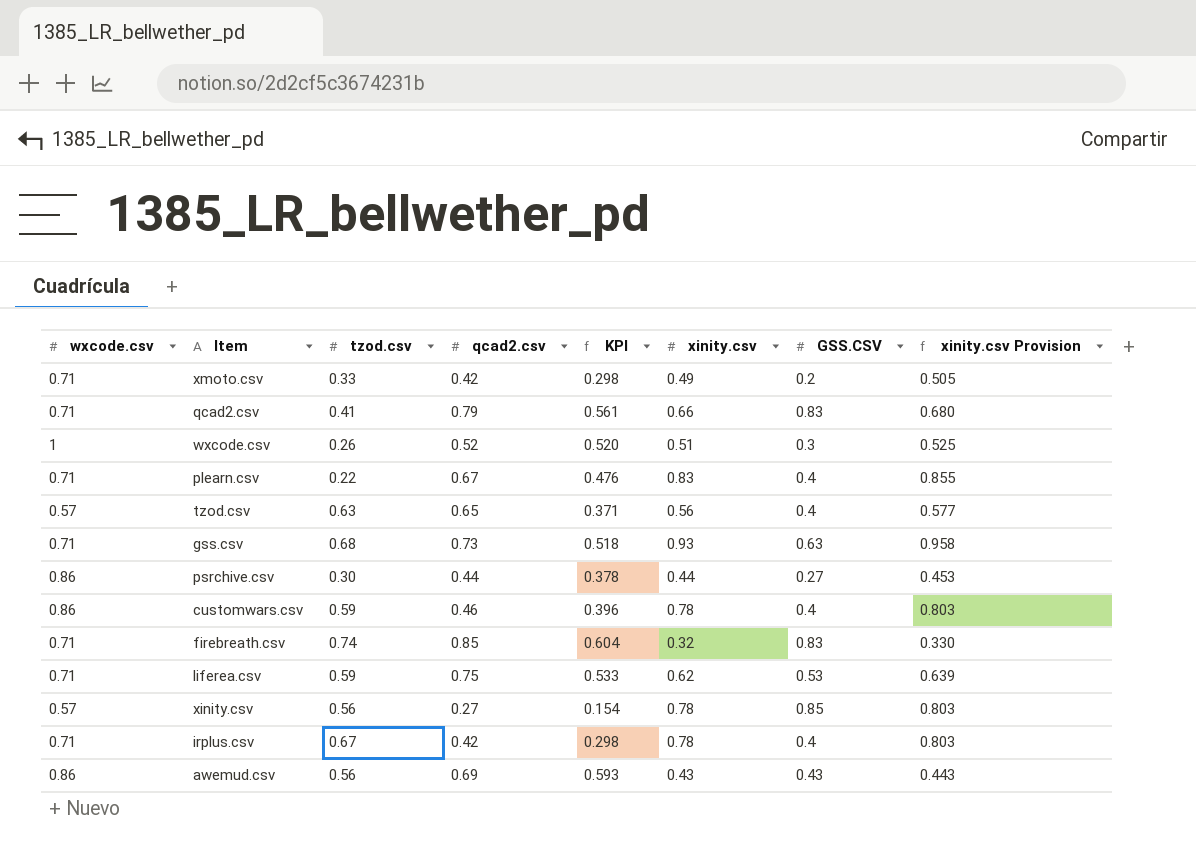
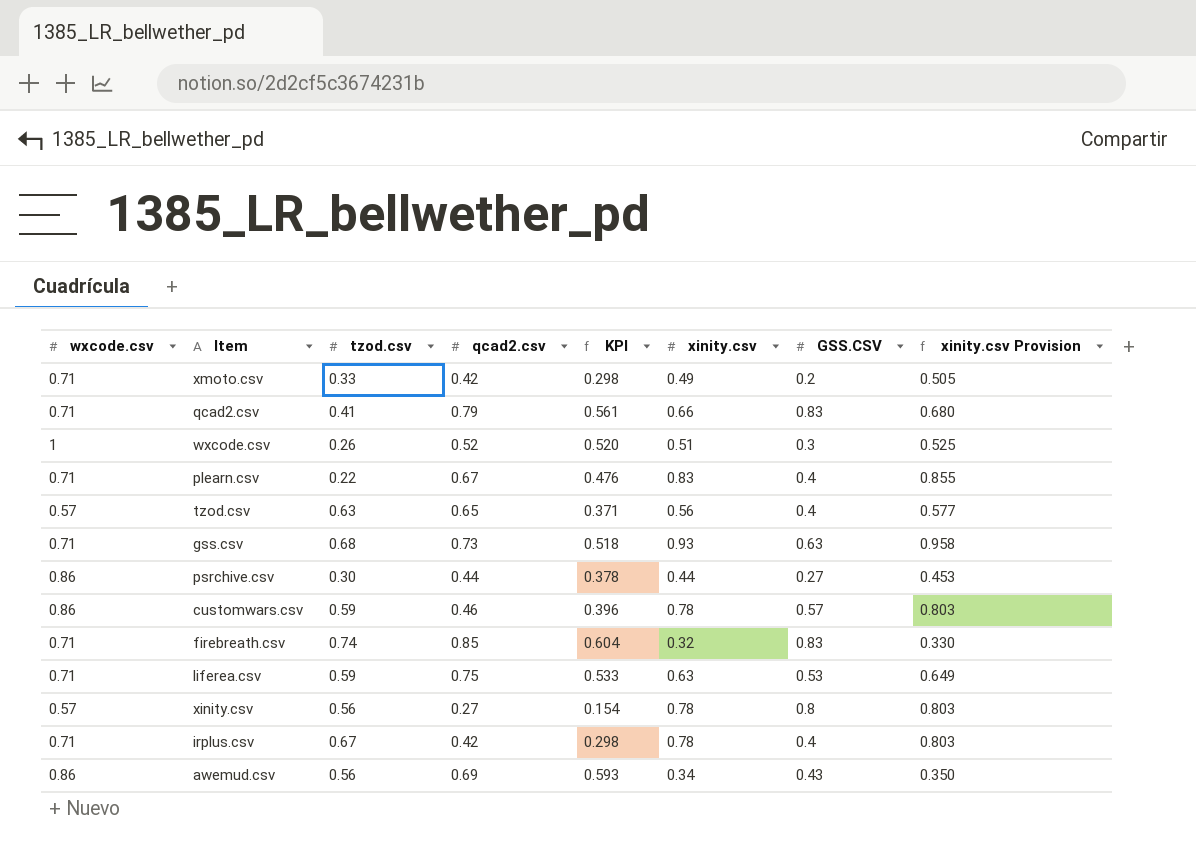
customwars.csv | GSS.CSV: 0.4 -> 0.57
liferea.csv | xinity.csv: 0.62 -> 0.63
liferea.csv | xinity.csv Provision: 0.639 -> 0.649
xinity.csv | GSS.CSV: 0.85 -> 0.8
awemud.csv | xinity.csv: 0.43 -> 0.34
awemud.csv | xinity.csv Provision: 0.443 -> 0.350

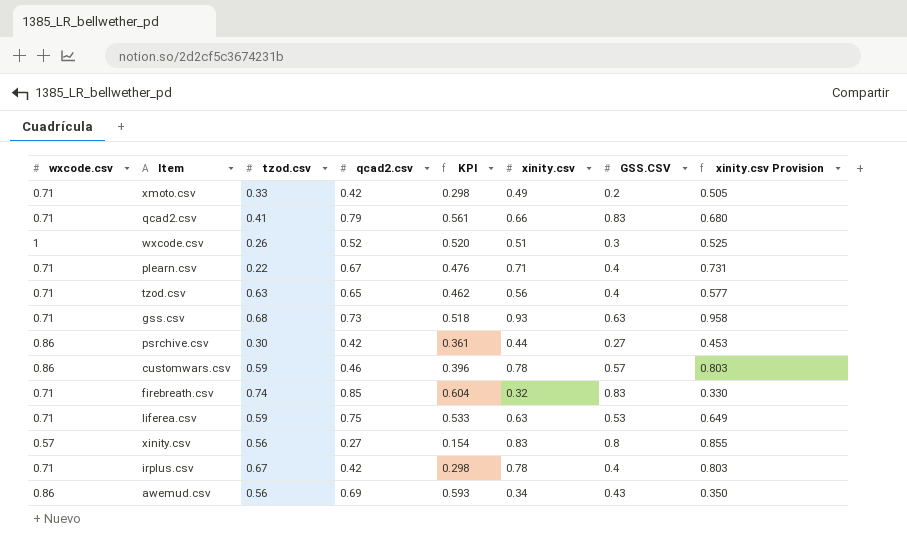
plearn.csv | xinity.csv: 0.83 -> 0.71
plearn.csv | xinity.csv Provision: 0.855 -> 0.731
tzod.csv | wxcode.csv: 0.57 -> 0.71
tzod.csv | KPI: 0.371 -> 0.462
psrchive.csv | qcad2.csv: 0.44 -> 0.42
psrchive.csv | KPI: 0.378 -> 0.361
xinity.csv | xinity.csv: 0.78 -> 0.83
xinity.csv | xinity.csv Provision: 0.803 -> 0.855

